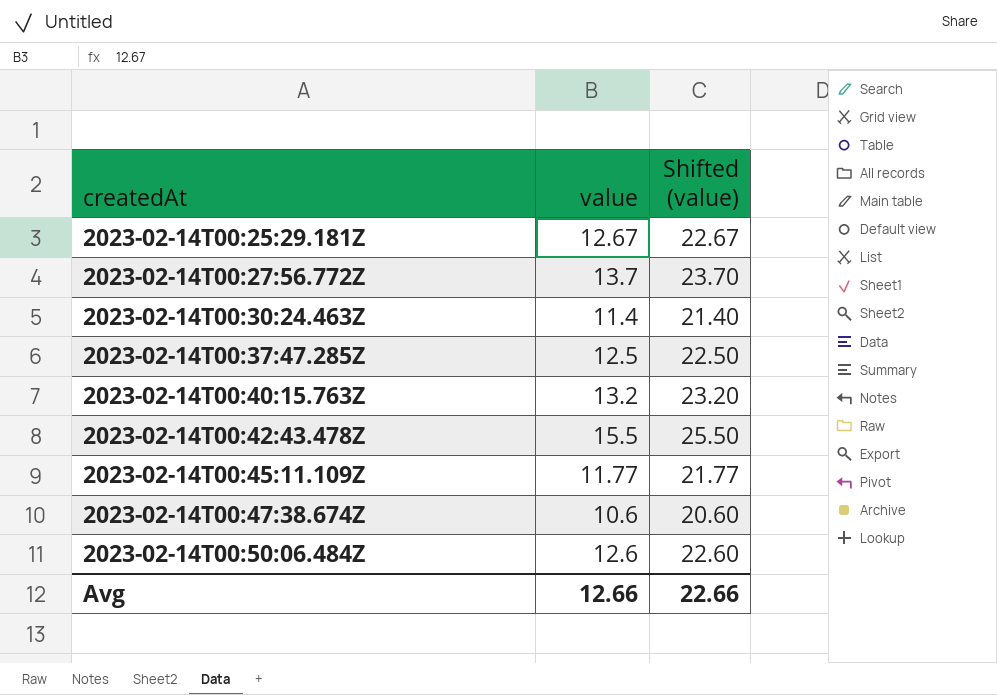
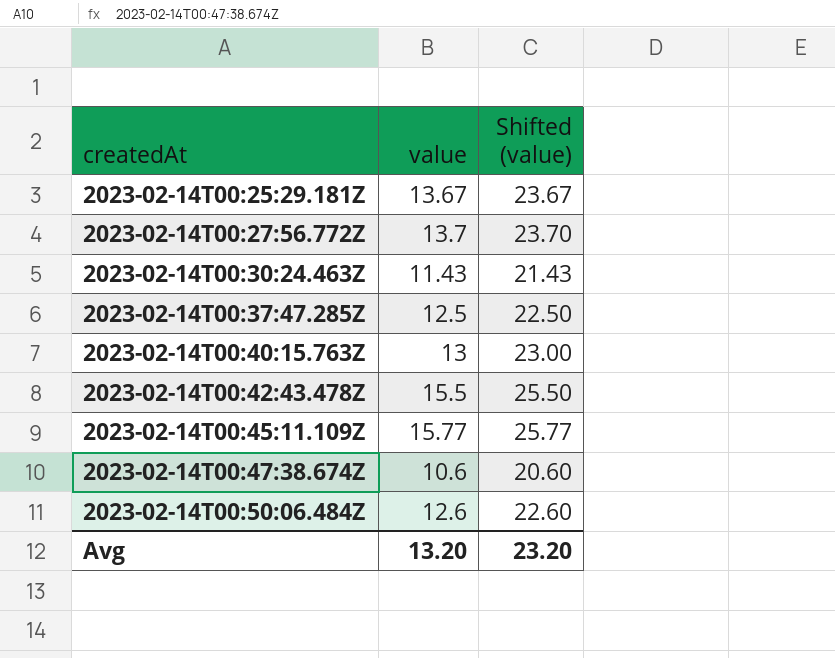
2023-02-14T00:25:29.181Z | value: 12.67 -> 13.67
2023-02-14T00:25:29.181Z | Shifted (value): 22.67 -> 23.67
2023-02-14T00:30:24.463Z | value: 11.4 -> 11.43
2023-02-14T00:30:24.463Z | Shifted (value): 21.40 -> 21.43
2023-02-14T00:40:15.763Z | value: 13.2 -> 13
2023-02-14T00:40:15.763Z | Shifted (value): 23.20 -> 23.00
2023-02-14T00:45:11.109Z | value: 11.77 -> 15.77
2023-02-14T00:45:11.109Z | Shifted (value): 21.77 -> 25.77
Avg | value: 12.66 -> 13.20
Avg | Shifted (value): 22.66 -> 23.20

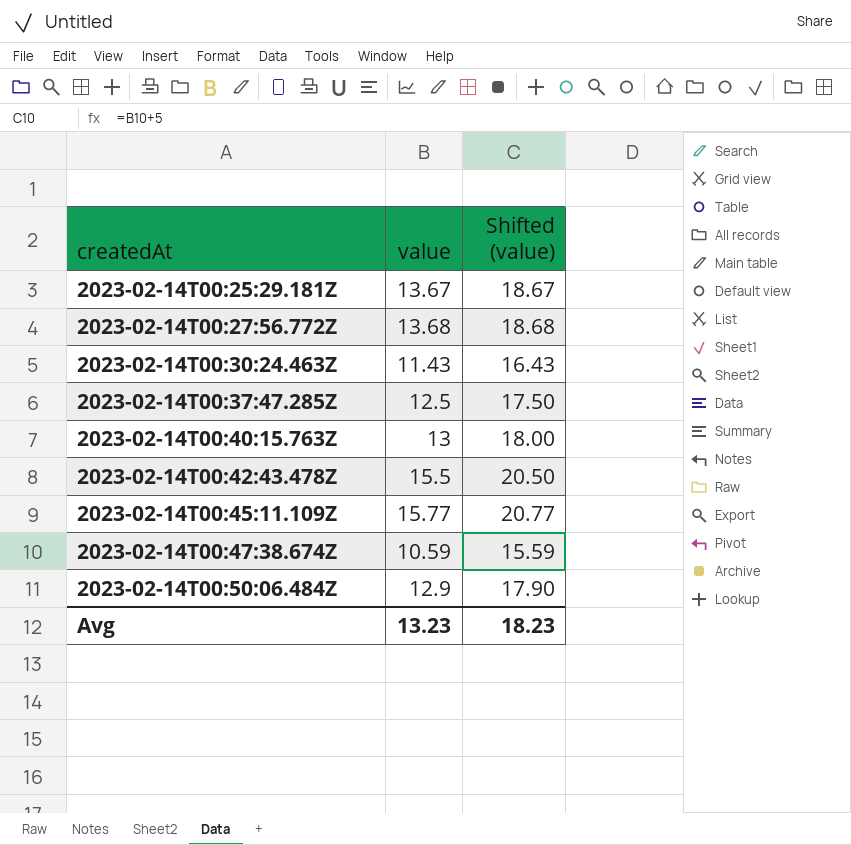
column Shifted (value) | formula: [value] + 10 -> [value] + 5
2023-02-14T00:27:56.772Z | value: 13.7 -> 13.68
2023-02-14T00:47:38.674Z | value: 10.6 -> 10.59
2023-02-14T00:50:06.484Z | value: 12.6 -> 12.9
Avg | value: 13.20 -> 13.23
Avg | Shifted (value): 23.20 -> 18.23

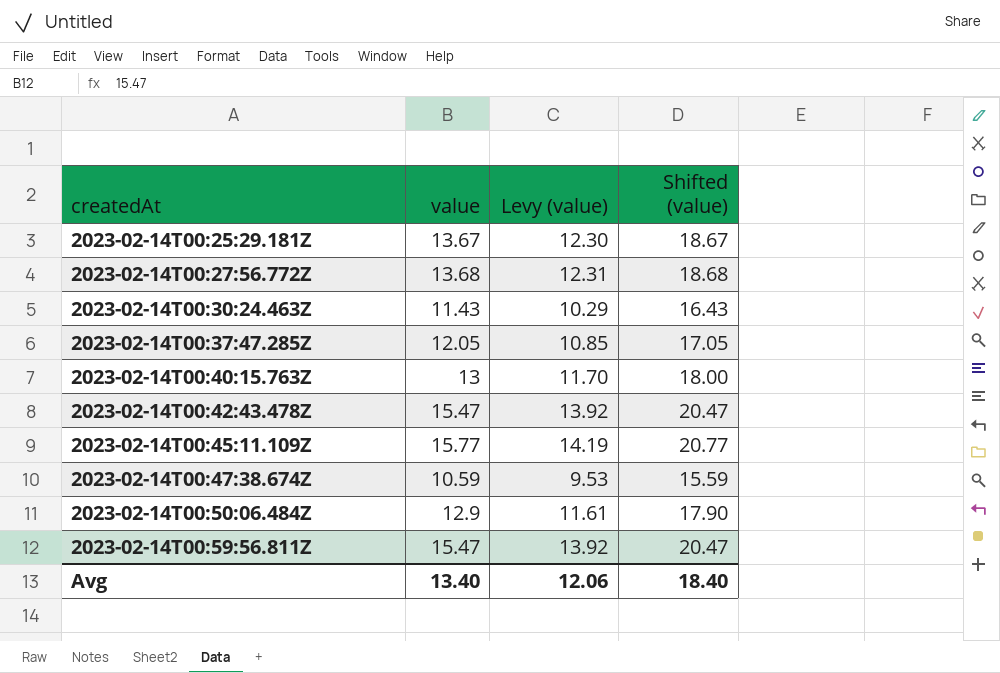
column Levy (value) | formula: none -> [value] * 0.9
2023-02-14T00:37:47.285Z | value: 12.5 -> 12.05
2023-02-14T00:37:47.285Z | Shifted (value): 17.50 -> 17.05
2023-02-14T00:42:43.478Z | value: 15.5 -> 15.47
2023-02-14T00:42:43.478Z | Shifted (value): 20.50 -> 20.47
row 2023-02-14T00:59:56.811Z: none -> 15.47 | 13.92 | 20.47
Avg | value: 13.23 -> 13.40
Avg | Shifted (value): 18.23 -> 18.40

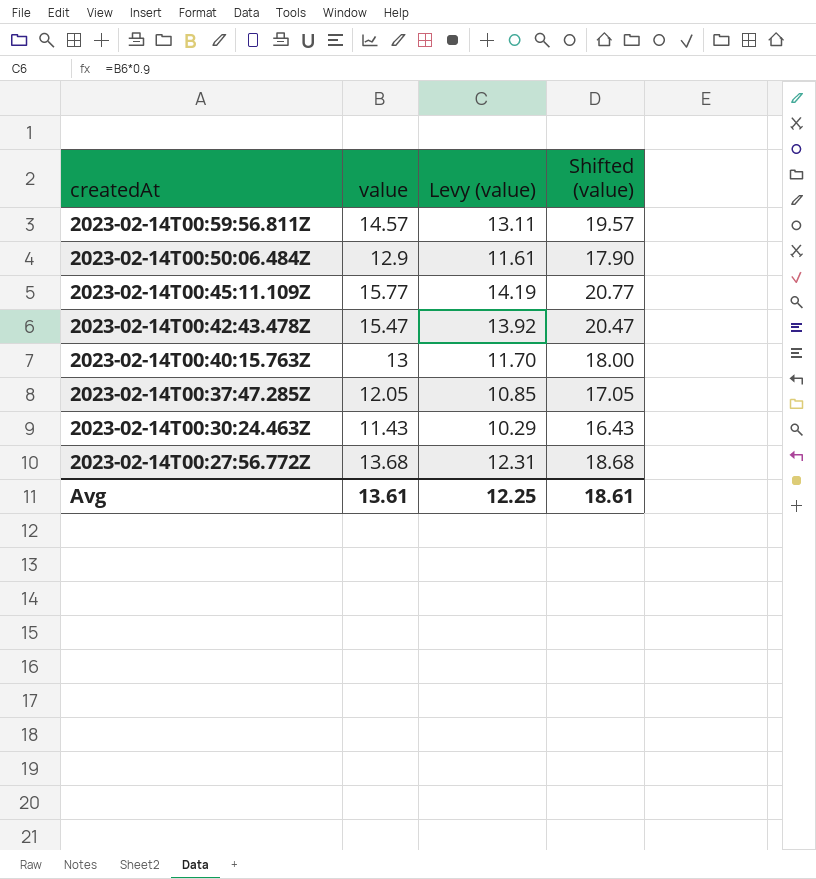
row order: createdAt ascending -> createdAt descending
row 2023-02-14T00:25:29.181Z: 13.67 | 12.30 | 18.67 -> none
row 2023-02-14T00:47:38.674Z: 10.59 | 9.53 | 15.59 -> none
2023-02-14T00:59:56.811Z | value: 15.47 -> 14.57
2023-02-14T00:59:56.811Z | Levy (value): 13.92 -> 13.11
2023-02-14T00:59:56.811Z | Shifted (value): 20.47 -> 19.57
Avg | value: 13.40 -> 13.61
Avg | Levy (value): 12.06 -> 12.25
Avg | Shifted (value): 18.40 -> 18.61

